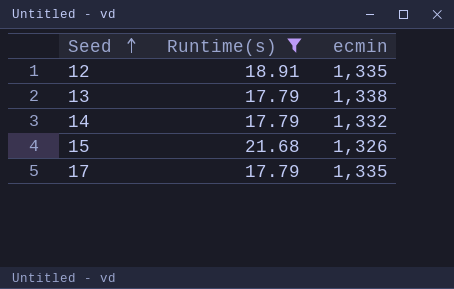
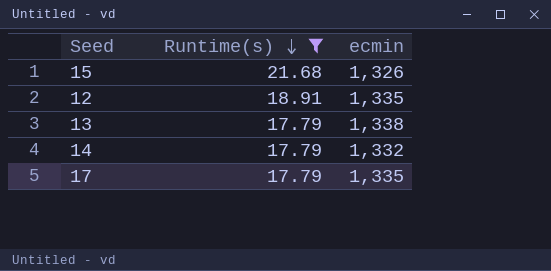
row order: Seed ascending -> Runtime(s) descending

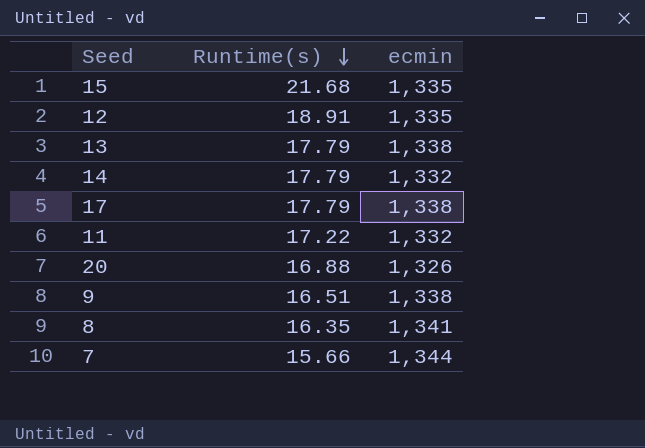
filter: Runtime(s) >= 17.79 -> none
15 | ecmin: 1,326 -> 1,335
17 | ecmin: 1,335 -> 1,338

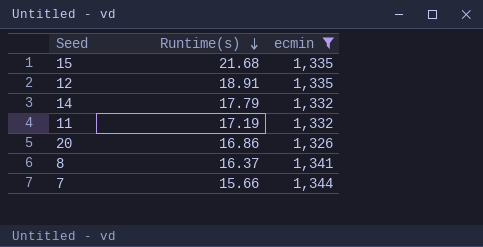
filter: none -> ecmin != 1,338
11 | Runtime(s): 17.22 -> 17.19
20 | Runtime(s): 16.88 -> 16.86
8 | Runtime(s): 16.35 -> 16.37

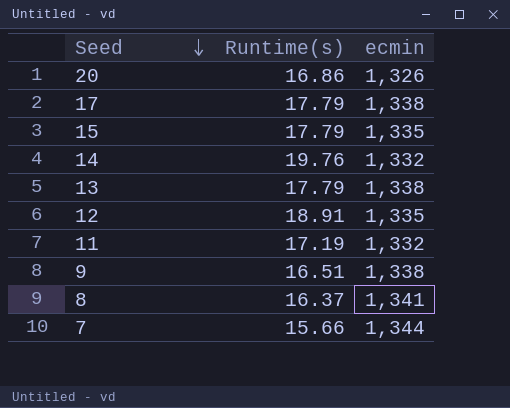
filter: ecmin != 1,338 -> none
row order: Runtime(s) descending -> Seed descending
15 | Runtime(s): 21.68 -> 17.79
14 | Runtime(s): 17.79 -> 19.76

